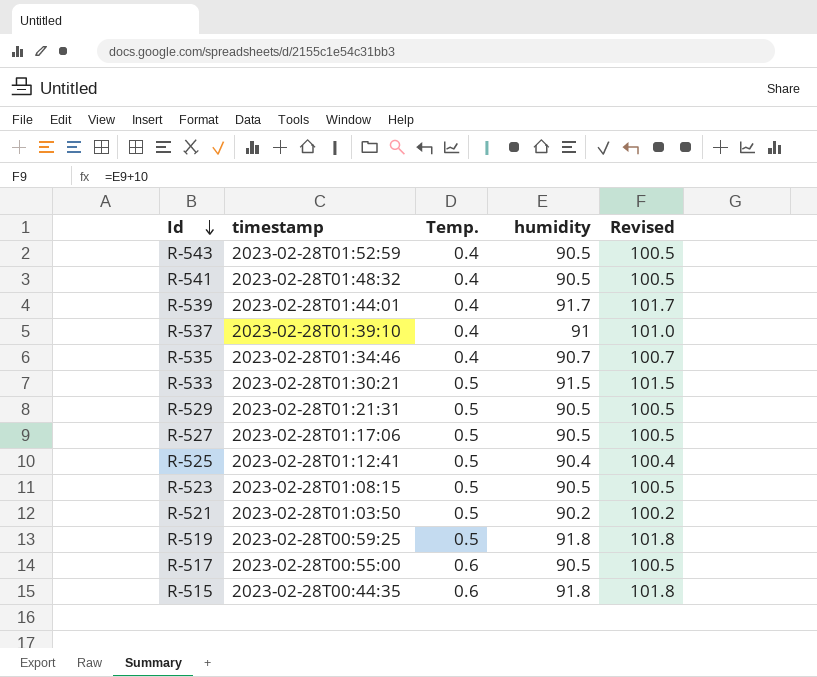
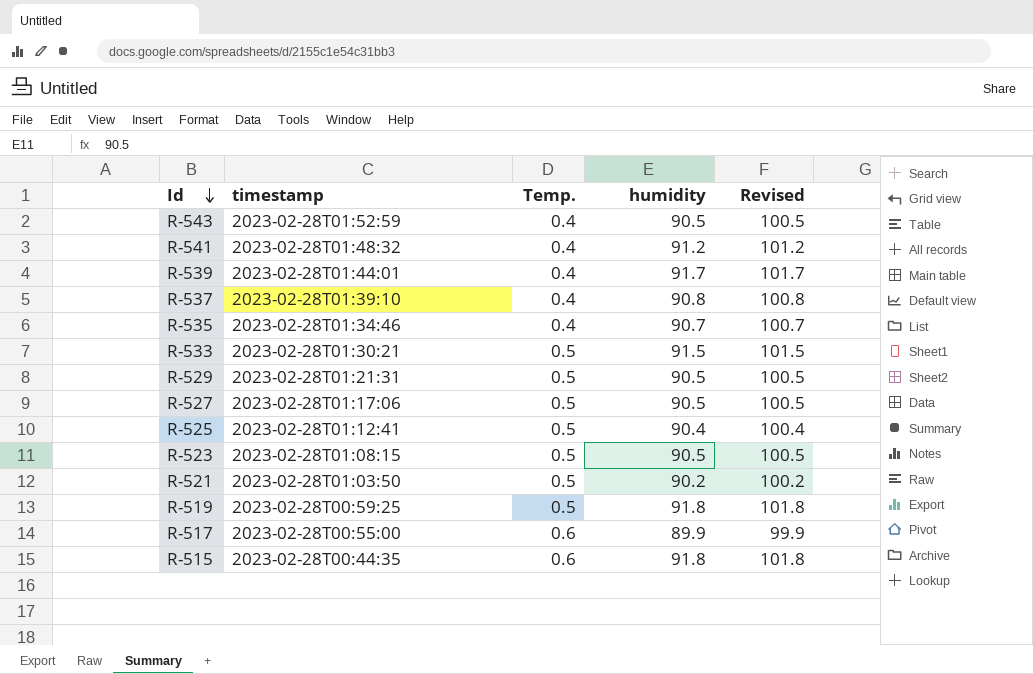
R-541 | humidity: 90.5 -> 91.2
R-541 | Revised: 100.5 -> 101.2
R-537 | humidity: 91 -> 90.8
R-537 | Revised: 101.0 -> 100.8
R-517 | humidity: 90.5 -> 89.9
R-517 | Revised: 100.5 -> 99.9

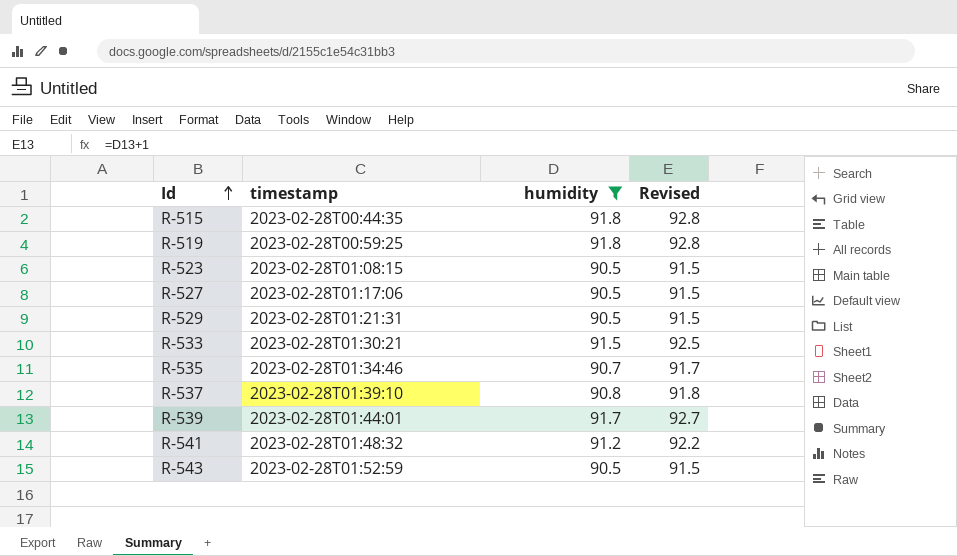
filter: none -> humidity >= 90.5
row order: Id descending -> Id ascending
column Temp. | position: 3 -> none
column Revised | formula: [humidity] + 10 -> [humidity] + 1

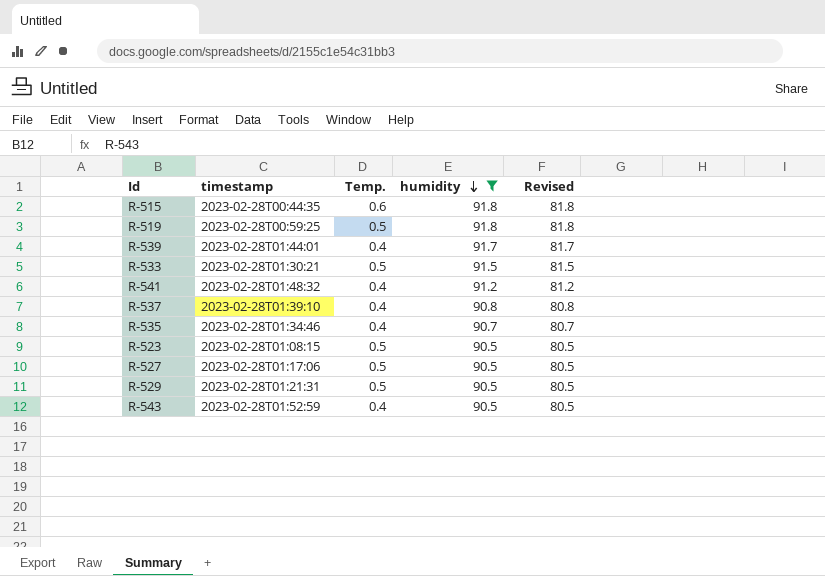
row order: Id ascending -> humidity descending
column Temp. | position: none -> 3
column Revised | formula: [humidity] + 1 -> [humidity] - 10

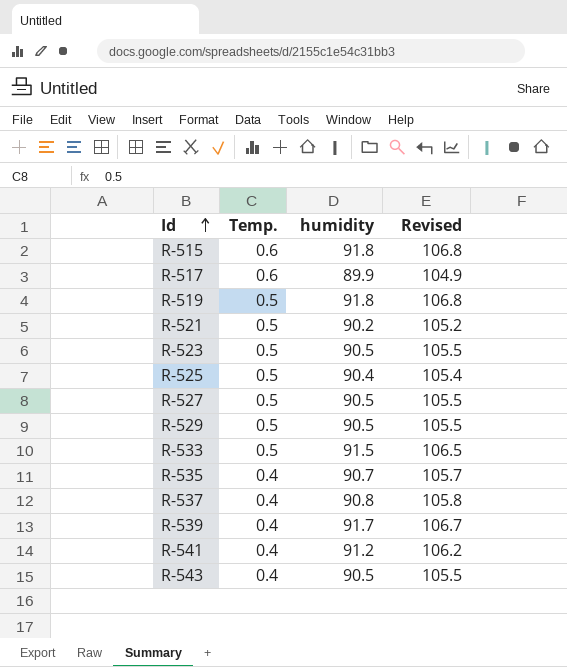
filter: humidity >= 90.5 -> none
row order: humidity descending -> Id ascending
column timestamp | position: 2 -> none
column Revised | formula: [humidity] - 10 -> [humidity] + 15

